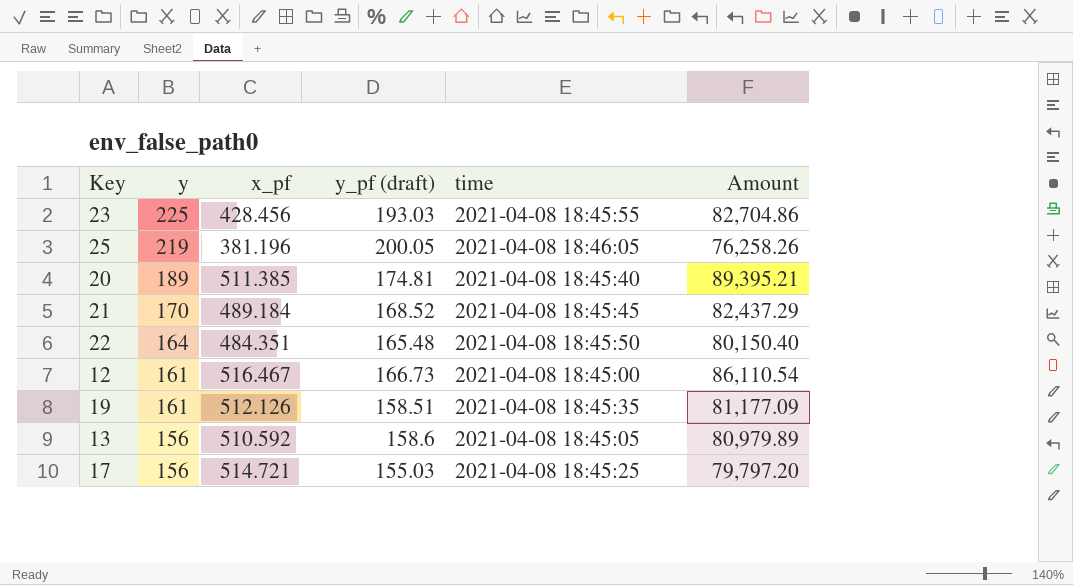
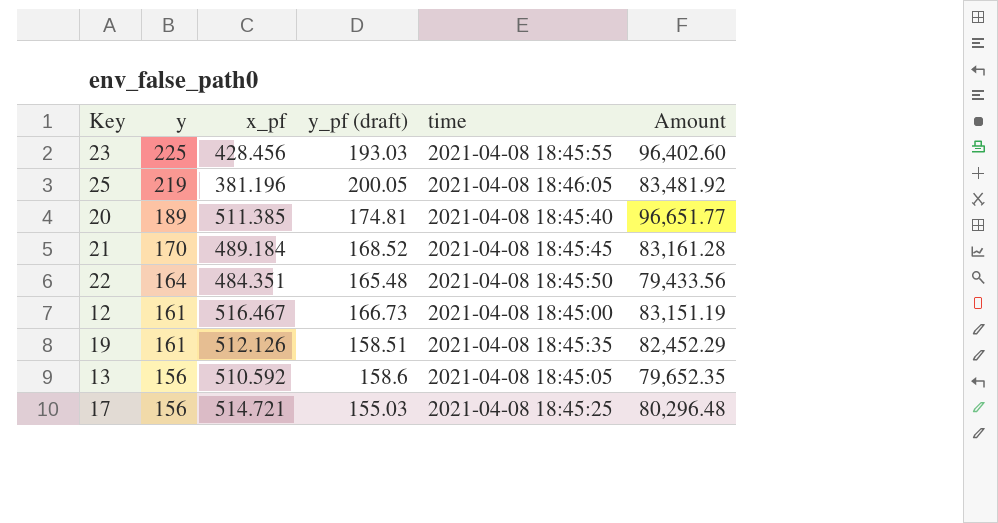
column Amount | formula: [x_pf] * [y_pf (draft)] -> [y] * [x_pf]

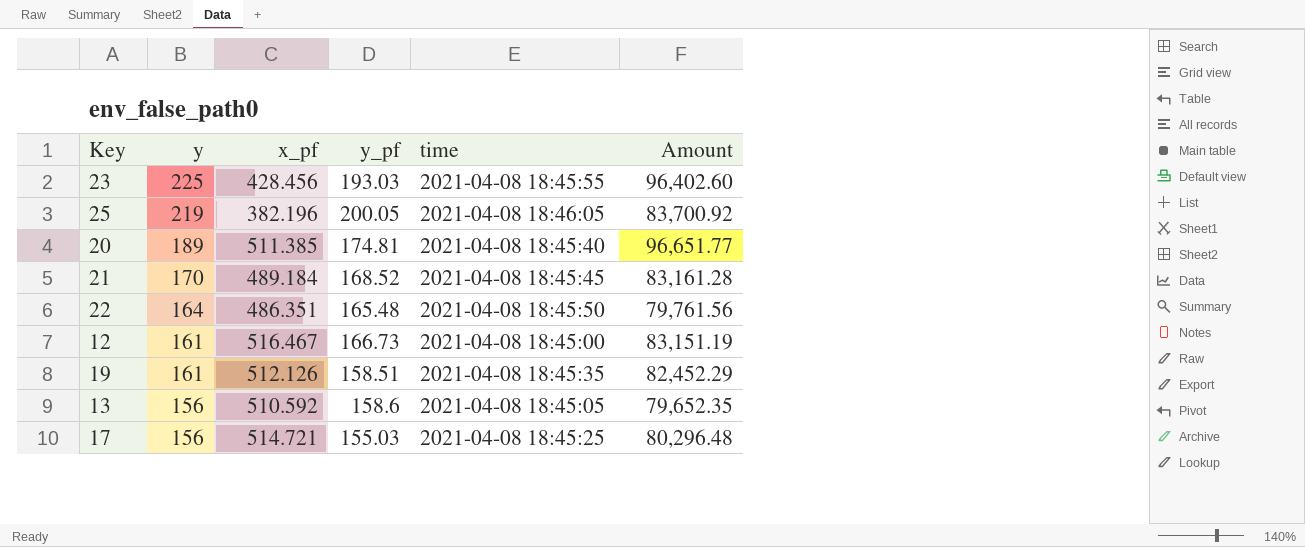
column name: y_pf (draft) -> y_pf
25 | x_pf: 381.196 -> 382.196
25 | Amount: 83,481.92 -> 83,700.92
22 | x_pf: 484.351 -> 486.351
22 | Amount: 79,433.56 -> 79,761.56

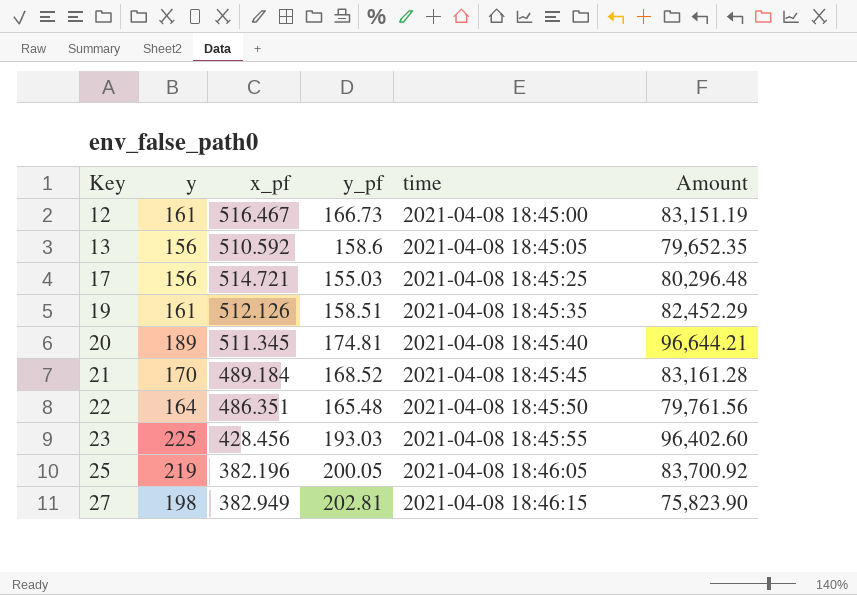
row order: y descending -> Key ascending
20 | x_pf: 511.385 -> 511.345
20 | Amount: 96,651.77 -> 96,644.21
row 27: none -> 198 | 382.949 | 202.81 | 2021-04-08 18:46:15 | 75,823.90

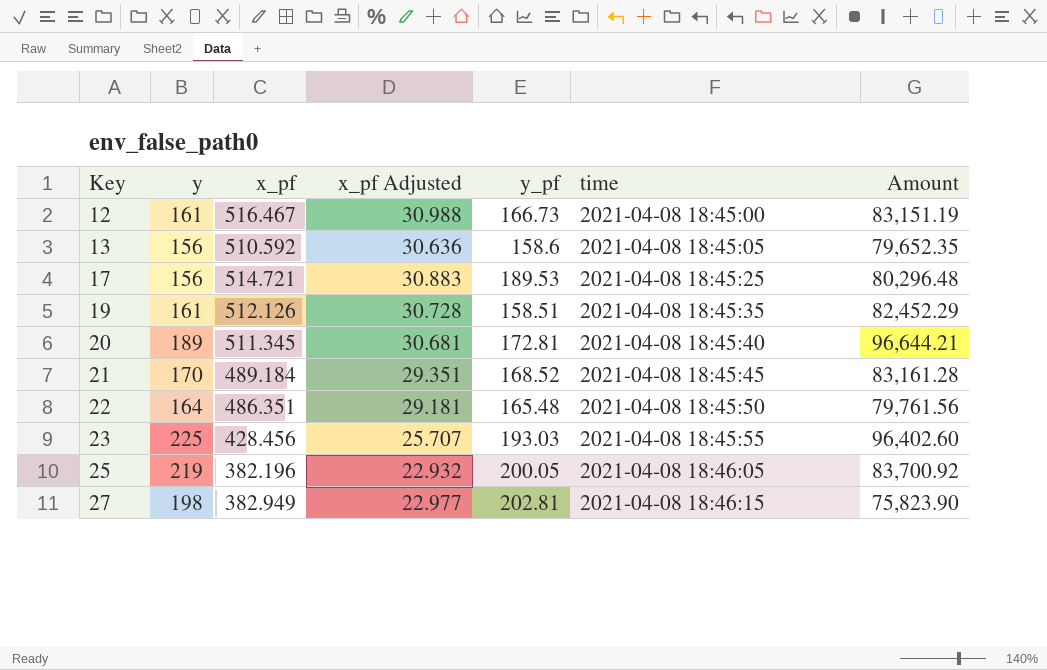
column x_pf Adjusted | formula: none -> [x_pf] * 0.06
17 | y_pf: 155.03 -> 189.53
20 | y_pf: 174.81 -> 172.81

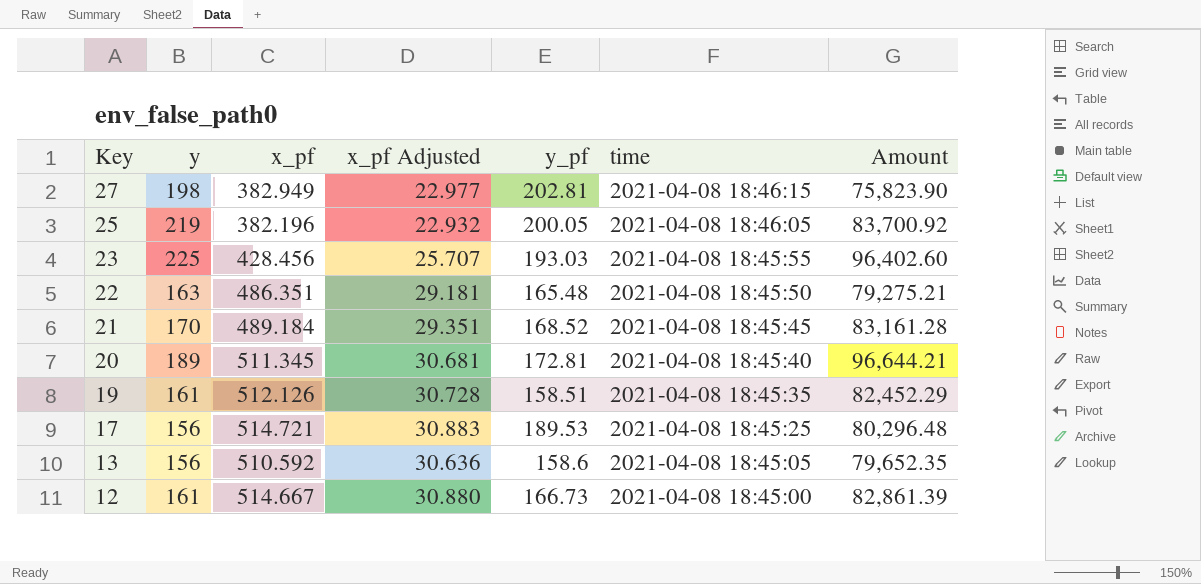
row order: Key ascending -> Key descending
22 | y: 164 -> 163
22 | Amount: 79,761.56 -> 79,275.21
12 | x_pf: 516.467 -> 514.667
12 | x_pf Adjusted: 30.988 -> 30.880
12 | Amount: 83,151.19 -> 82,861.39

